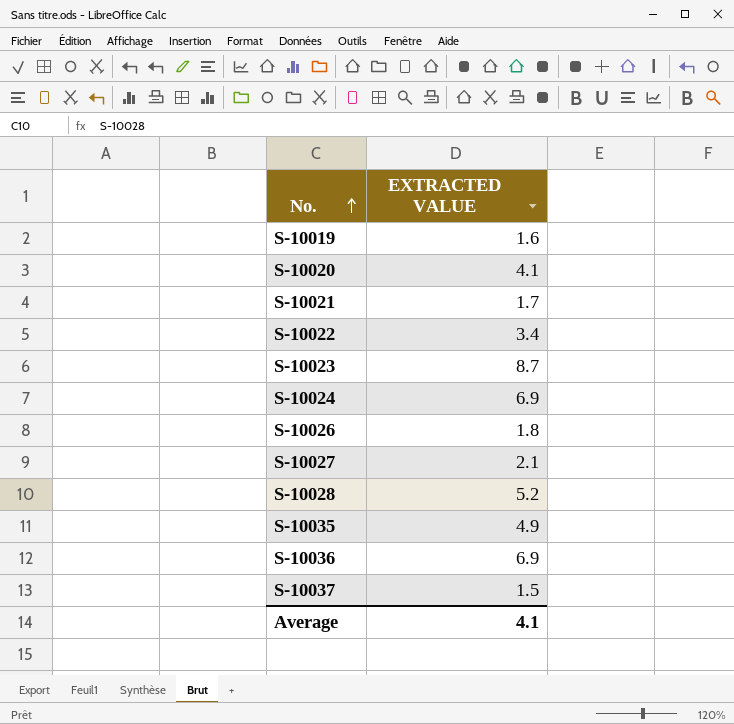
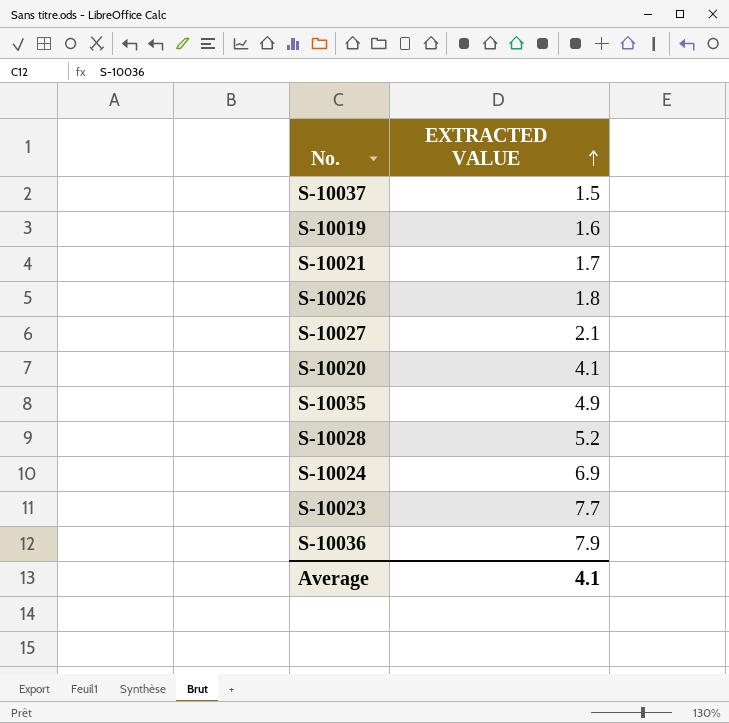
row order: No. ascending -> EXTRACTED VALUE ascending
row S-10022: 3.4 -> none
S-10023 | EXTRACTED VALUE: 8.7 -> 7.7
S-10036 | EXTRACTED VALUE: 6.9 -> 7.9

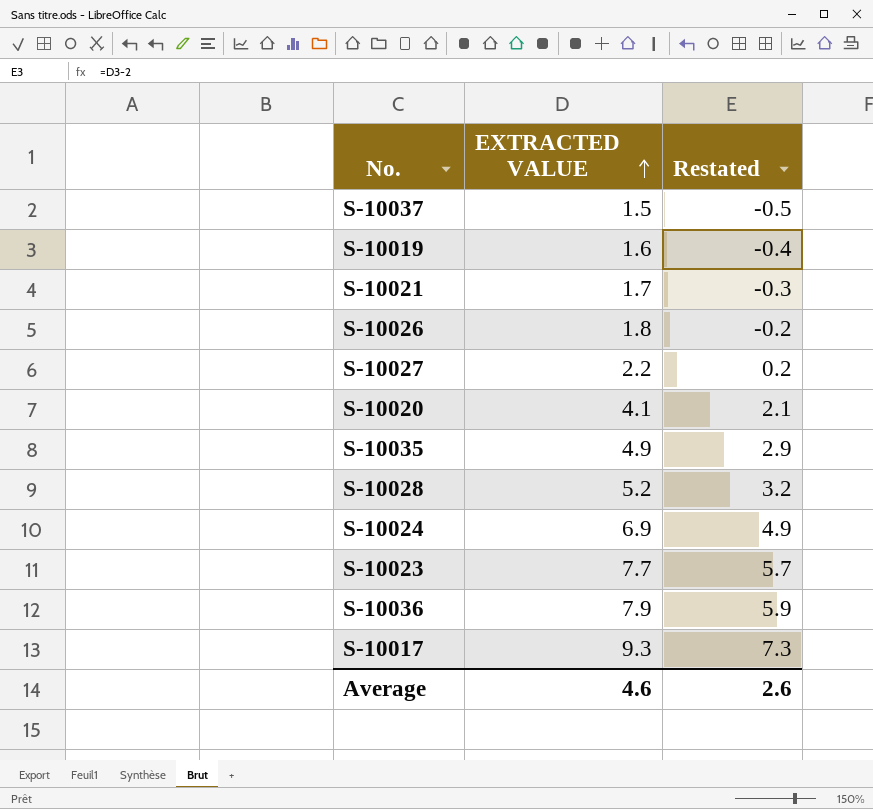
column Restated | formula: none -> [EXTRACTED VALUE] - 2
S-10027 | EXTRACTED VALUE: 2.1 -> 2.2
row S-10017: none -> 9.3 | 7.3
Average | EXTRACTED VALUE: 4.1 -> 4.6

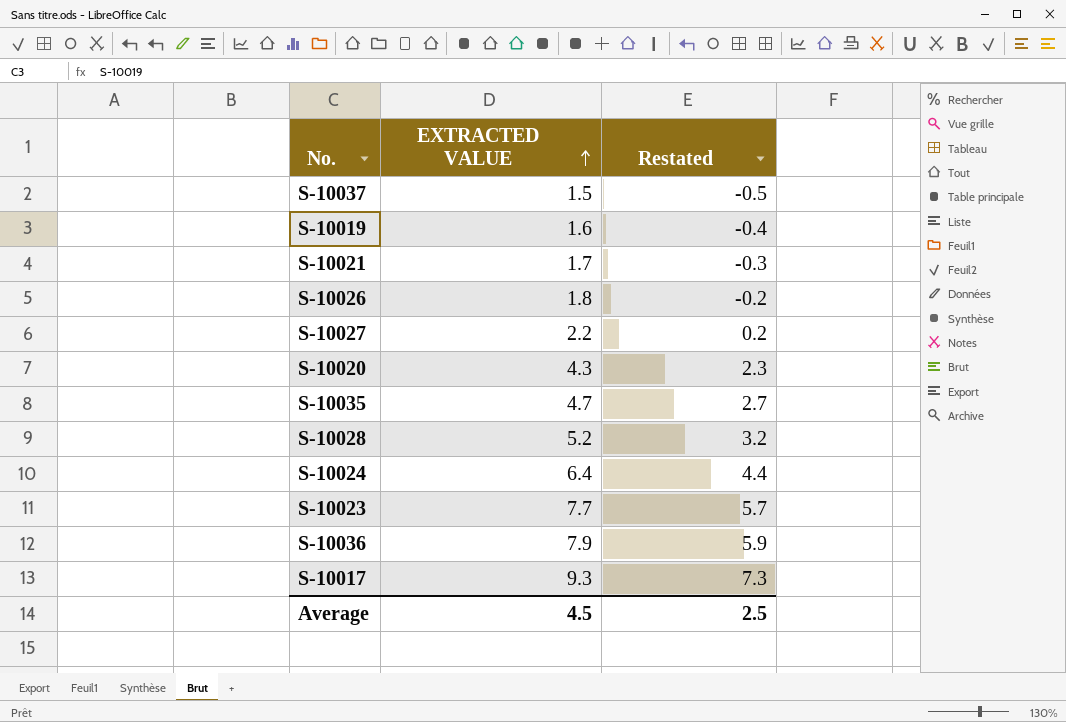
S-10020 | EXTRACTED VALUE: 4.1 -> 4.3
S-10020 | Restated: 2.1 -> 2.3
S-10035 | EXTRACTED VALUE: 4.9 -> 4.7
S-10035 | Restated: 2.9 -> 2.7
S-10024 | EXTRACTED VALUE: 6.9 -> 6.4
S-10024 | Restated: 4.9 -> 4.4
Average | EXTRACTED VALUE: 4.6 -> 4.5
Average | Restated: 2.6 -> 2.5

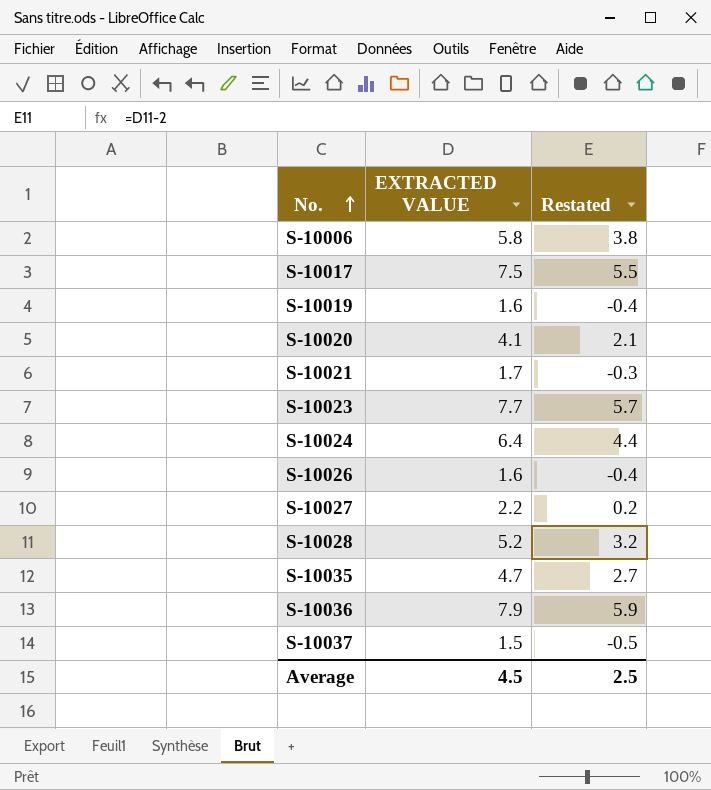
row order: EXTRACTED VALUE ascending -> No. ascending
row S-10006: none -> 5.8 | 3.8
S-10017 | EXTRACTED VALUE: 9.3 -> 7.5
S-10017 | Restated: 7.3 -> 5.5
S-10020 | EXTRACTED VALUE: 4.3 -> 4.1
S-10020 | Restated: 2.3 -> 2.1
S-10026 | EXTRACTED VALUE: 1.8 -> 1.6
S-10026 | Restated: -0.2 -> -0.4

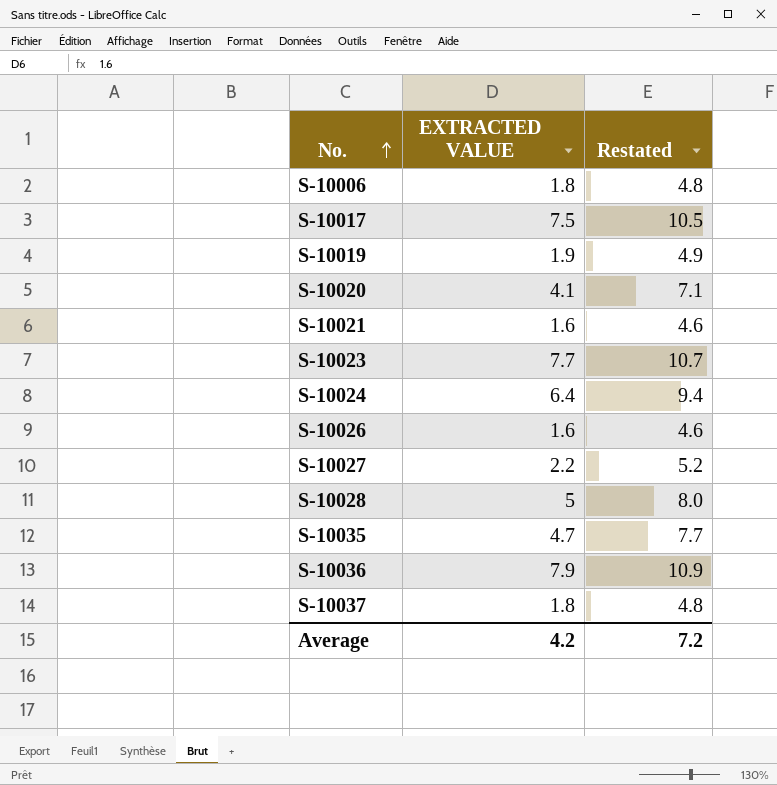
column Restated | formula: [EXTRACTED VALUE] - 2 -> [EXTRACTED VALUE] + 3
S-10006 | EXTRACTED VALUE: 5.8 -> 1.8
S-10019 | EXTRACTED VALUE: 1.6 -> 1.9
S-10021 | EXTRACTED VALUE: 1.7 -> 1.6
S-10028 | EXTRACTED VALUE: 5.2 -> 5
S-10037 | EXTRACTED VALUE: 1.5 -> 1.8
Average | EXTRACTED VALUE: 4.5 -> 4.2
Average | Restated: 2.5 -> 7.2

